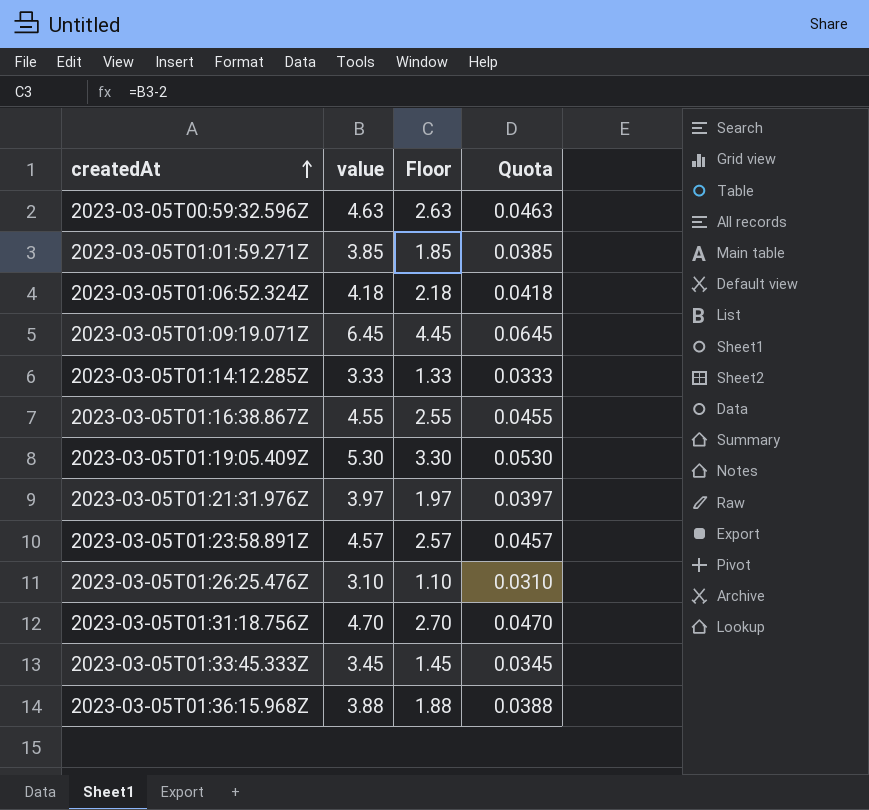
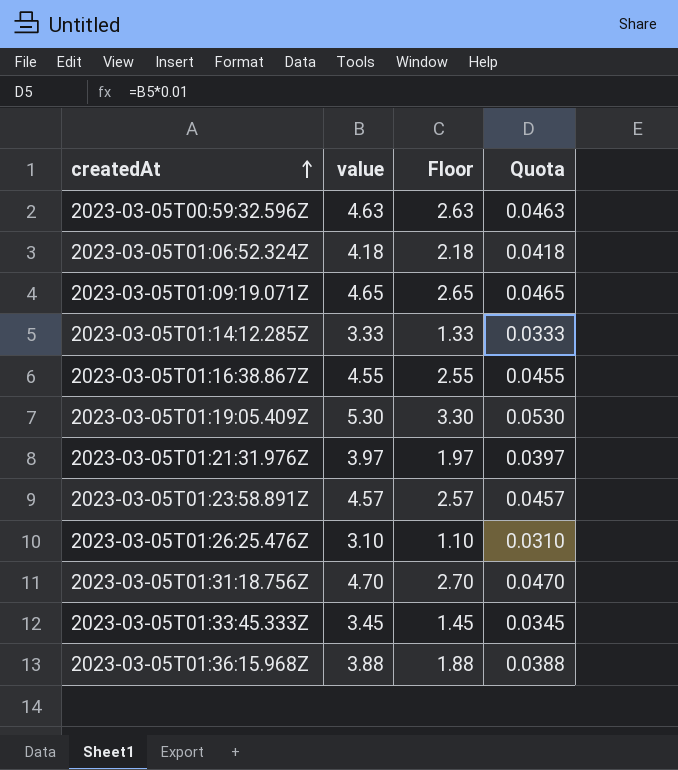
row 2023-03-05T01:01:59.271Z: 3.85 | 1.85 | 0.0385 -> none
2023-03-05T01:09:19.071Z | value: 6.45 -> 4.65
2023-03-05T01:09:19.071Z | Floor: 4.45 -> 2.65
2023-03-05T01:09:19.071Z | Quota: 0.0645 -> 0.0465

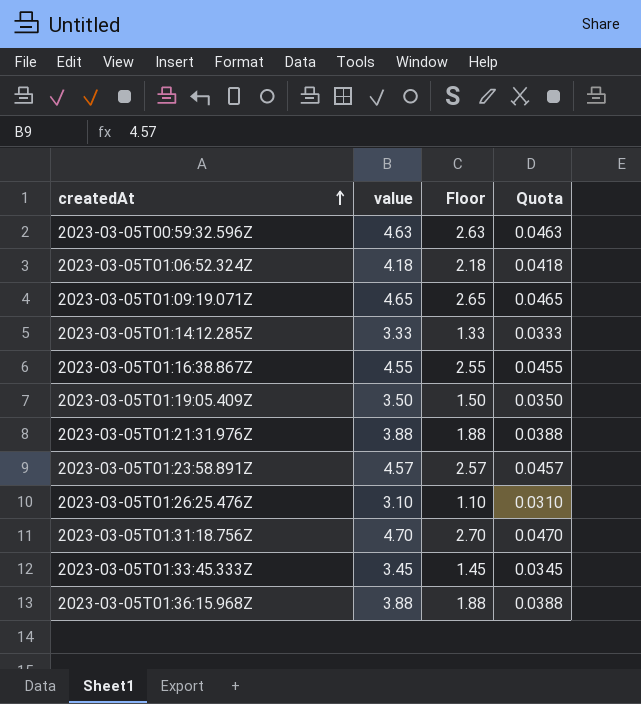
2023-03-05T01:19:05.409Z | value: 5.30 -> 3.50
2023-03-05T01:19:05.409Z | Floor: 3.30 -> 1.50
2023-03-05T01:19:05.409Z | Quota: 0.0530 -> 0.0350
2023-03-05T01:21:31.976Z | value: 3.97 -> 3.88
2023-03-05T01:21:31.976Z | Floor: 1.97 -> 1.88
2023-03-05T01:21:31.976Z | Quota: 0.0397 -> 0.0388

